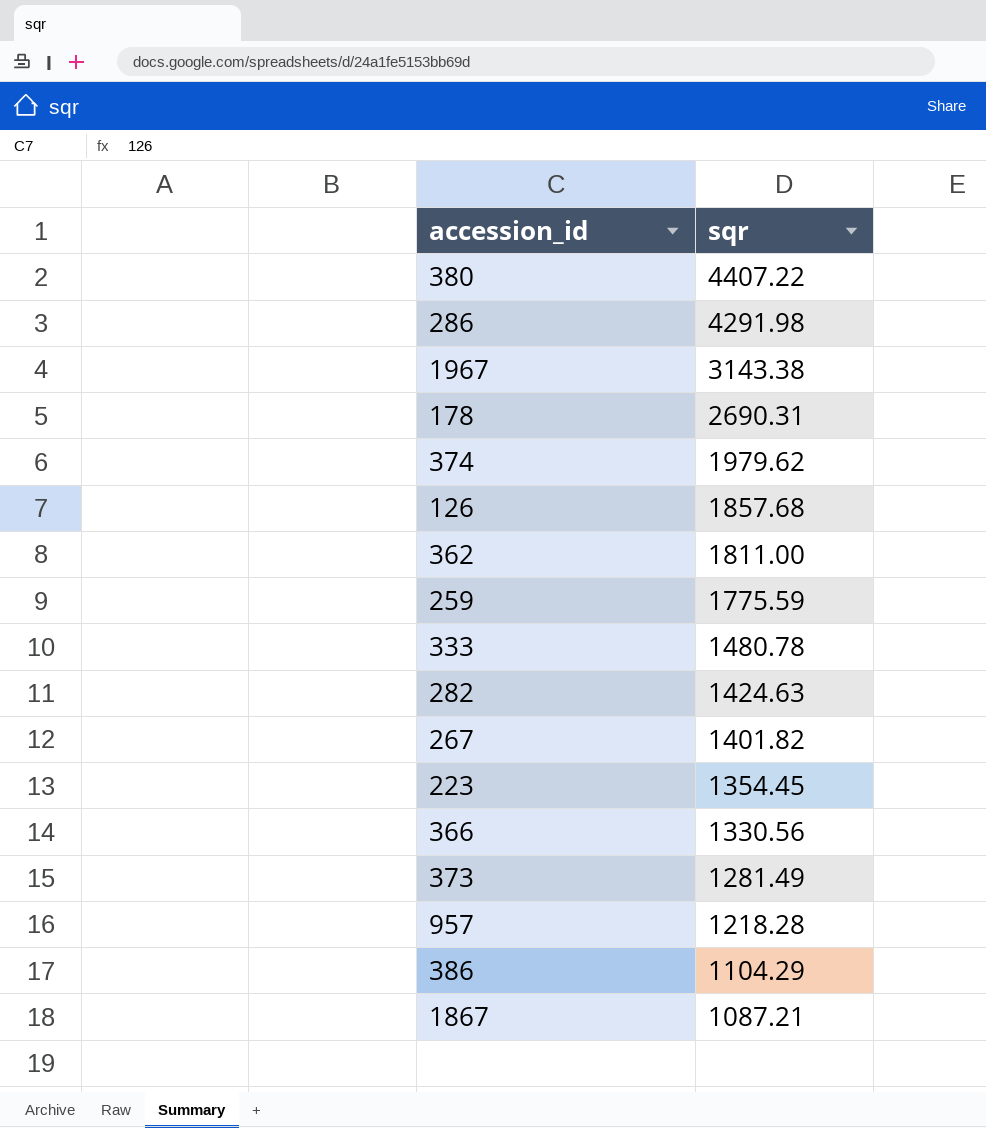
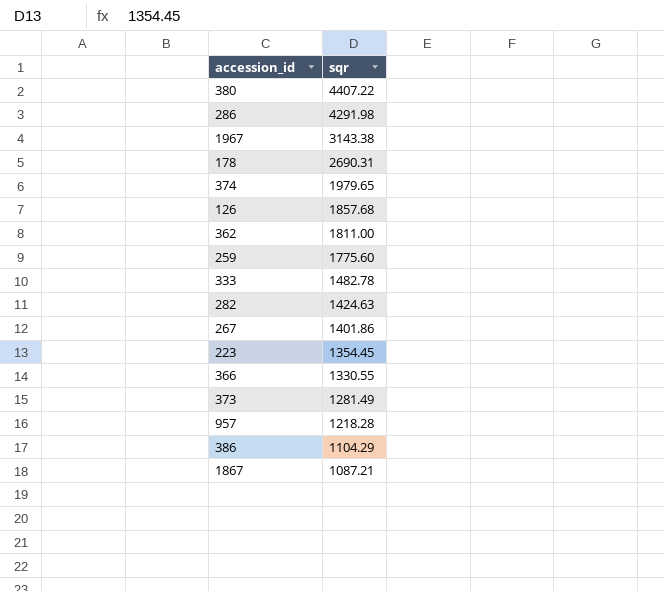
374 | sqr: 1979.62 -> 1979.65
259 | sqr: 1775.59 -> 1775.60
333 | sqr: 1480.78 -> 1482.78
267 | sqr: 1401.82 -> 1401.86
366 | sqr: 1330.56 -> 1330.55

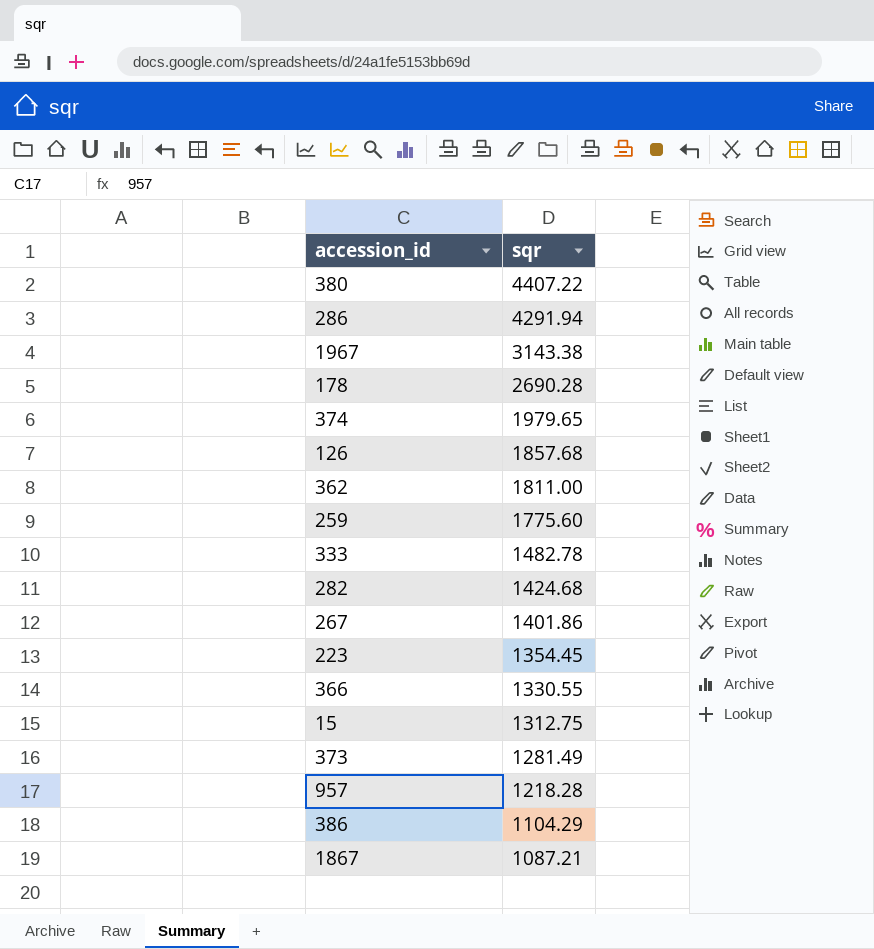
286 | sqr: 4291.98 -> 4291.94
178 | sqr: 2690.31 -> 2690.28
282 | sqr: 1424.63 -> 1424.68
row 15: none -> 1312.75

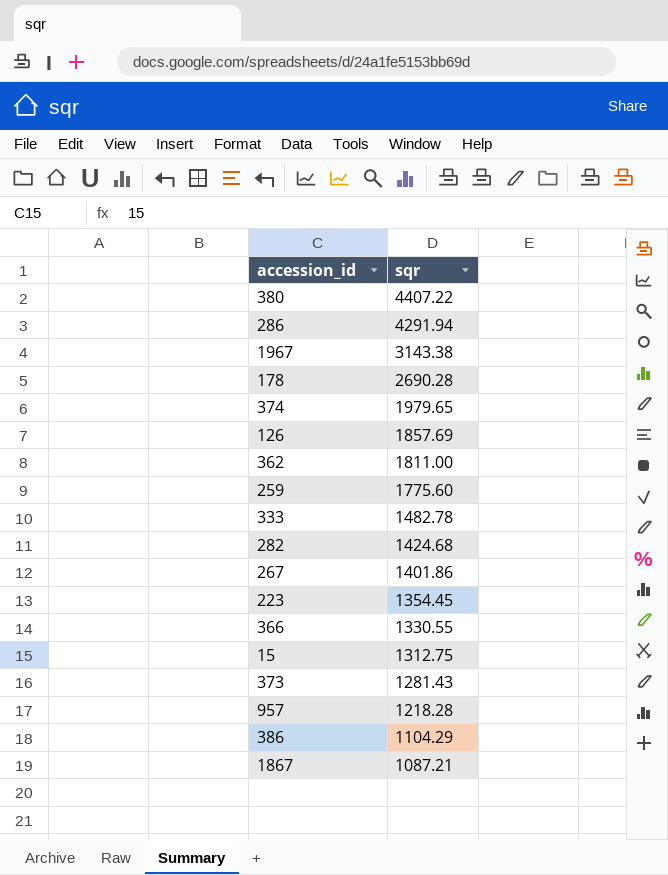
126 | sqr: 1857.68 -> 1857.69
373 | sqr: 1281.49 -> 1281.43

